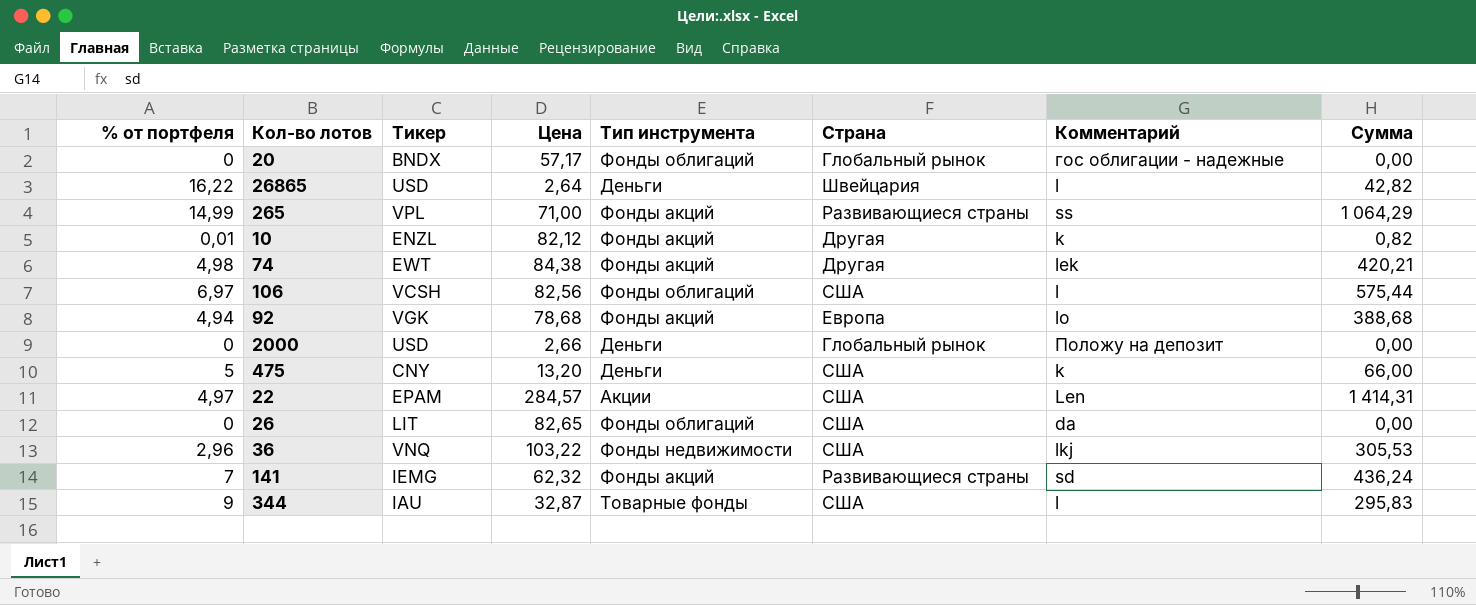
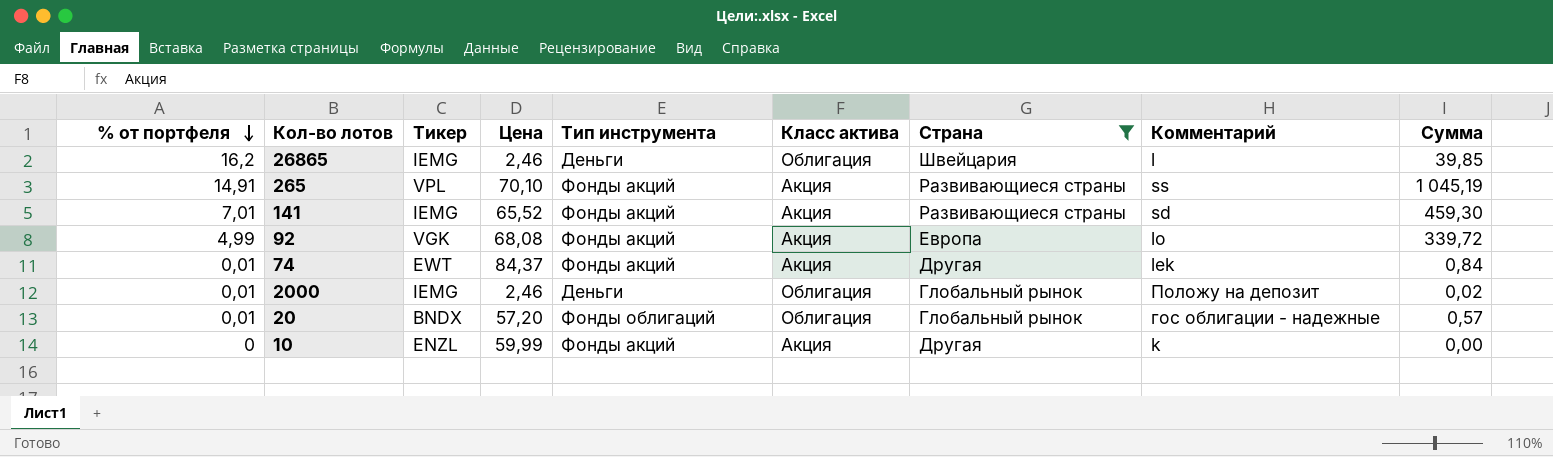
filter: none -> Страна != США
row order: none -> % от портфеля descending
column Класс актива | position: none -> 6
26865 | % от портфеля: 16,22 -> 16,2
26865 | Тикер: USD -> IEMG
26865 | Цена: 2,64 -> 2,46
26865 | Сумма: 42,82 -> 39,85
265 | % от портфеля: 14,99 -> 14,91
265 | Цена: 71,00 -> 70,10
265 | Сумма: 1 064,29 -> 1 045,19
141 | % от портфеля: 7 -> 7,01
141 | Цена: 62,32 -> 65,52
141 | Сумма: 436,24 -> 459,30
92 | % от портфеля: 4,94 -> 4,99
92 | Цена: 78,68 -> 68,08
92 | Сумма: 388,68 -> 339,72
74 | % от портфеля: 4,98 -> 0,01
74 | Цена: 84,38 -> 84,37
74 | Сумма: 420,21 -> 0,84
2000 | % от портфеля: 0 -> 0,01
2000 | Тикер: USD -> IEMG
2000 | Цена: 2,66 -> 2,46
2000 | Сумма: 0,00 -> 0,02
20 | % от портфеля: 0 -> 0,01
20 | Цена: 57,17 -> 57,20
20 | Сумма: 0,00 -> 0,57
10 | % от портфеля: 0,01 -> 0
10 | Цена: 82,12 -> 59,99
10 | Сумма: 0,82 -> 0,00

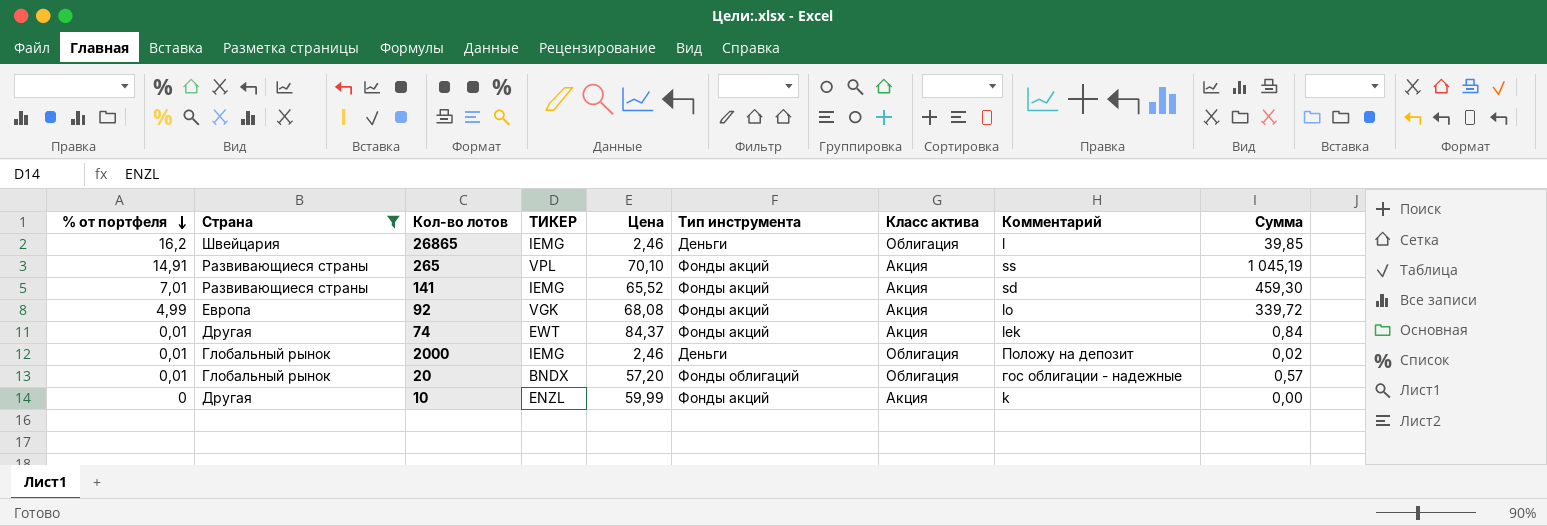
column Страна | position: 7 -> 2
column name: Тикер -> ТИКЕР

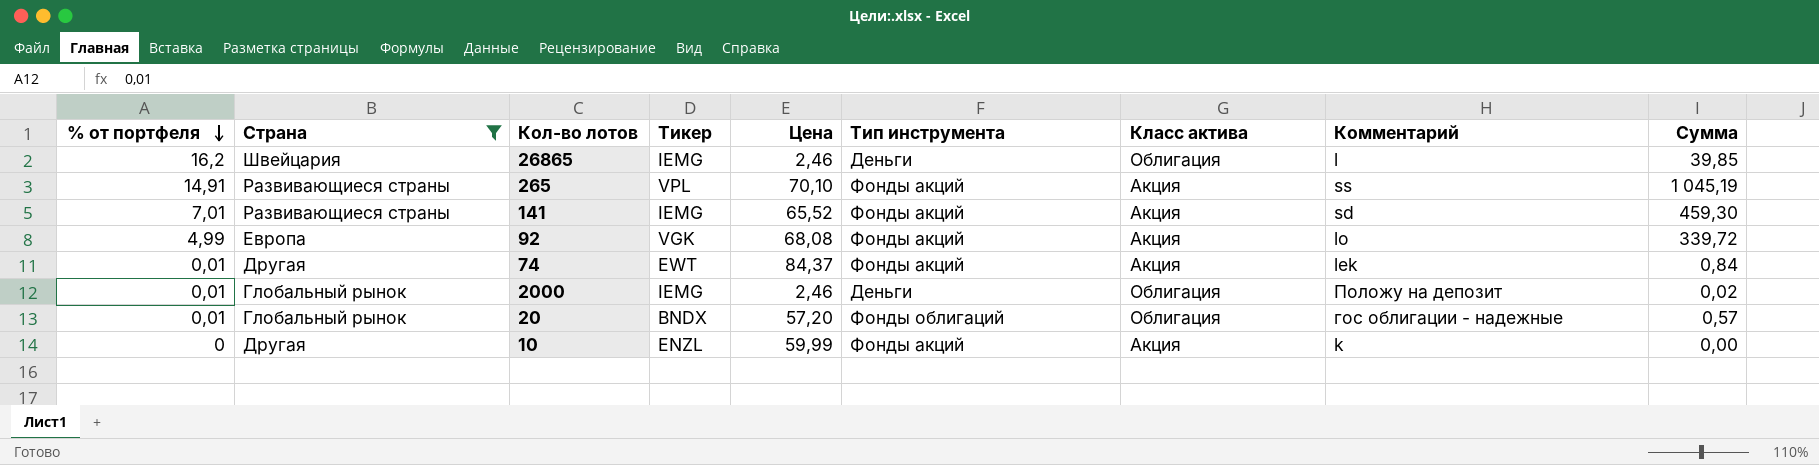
column name: ТИКЕР -> Тикер

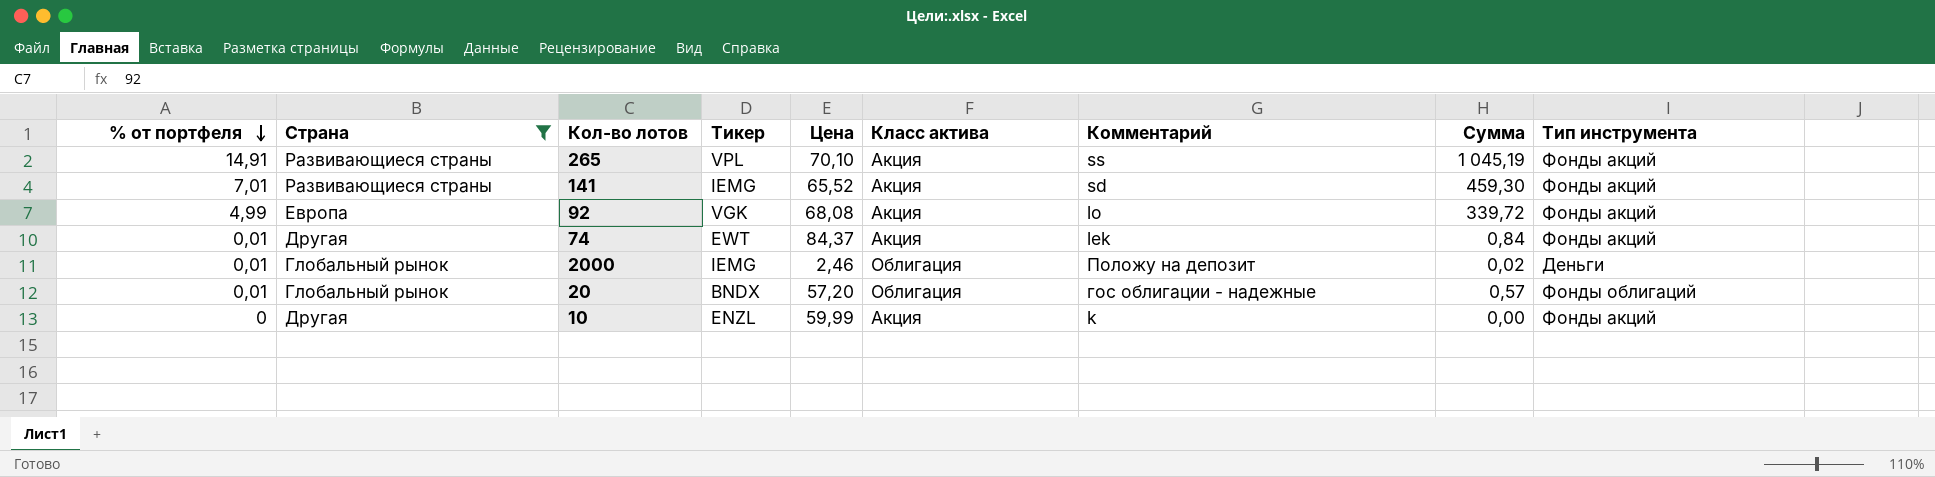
column Тип инструмента | position: 6 -> 9
row 26865: 16,2 | Швейцария | IEMG | 2,46 | Деньги | Облигация | l | 39,85 -> none

